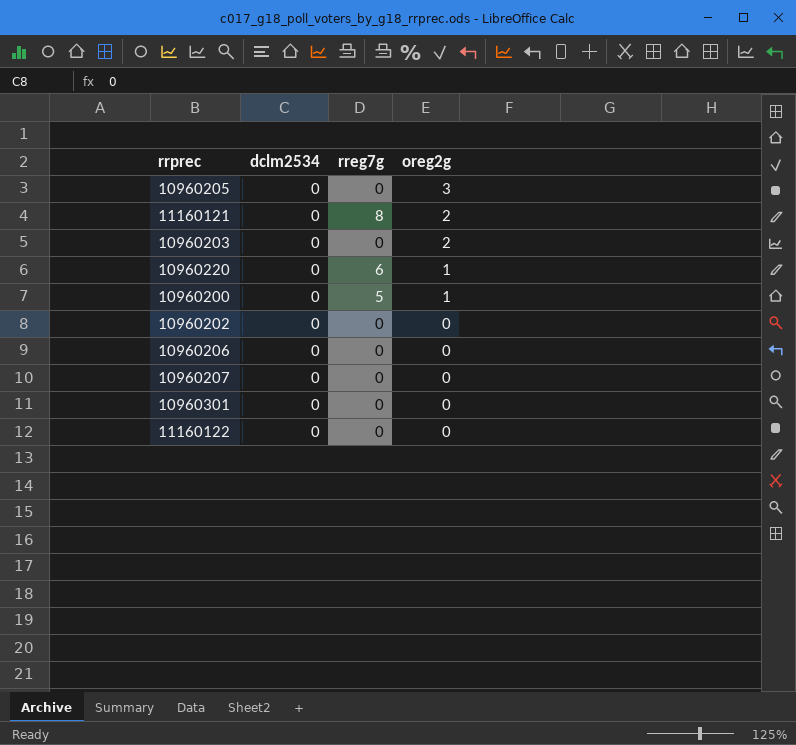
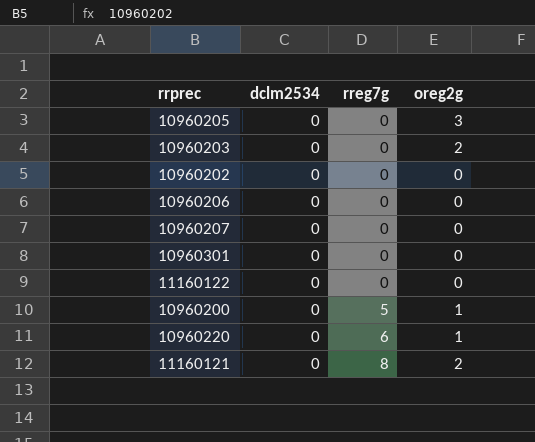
row order: oreg2g descending -> rreg7g ascending

